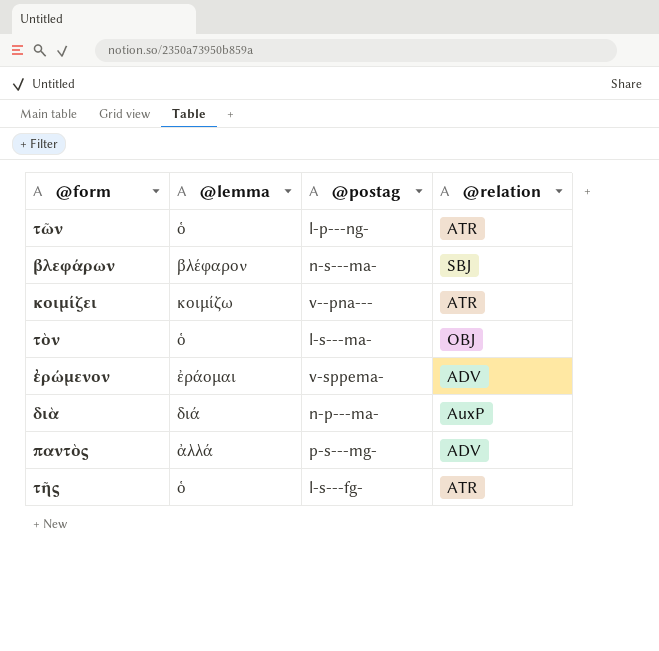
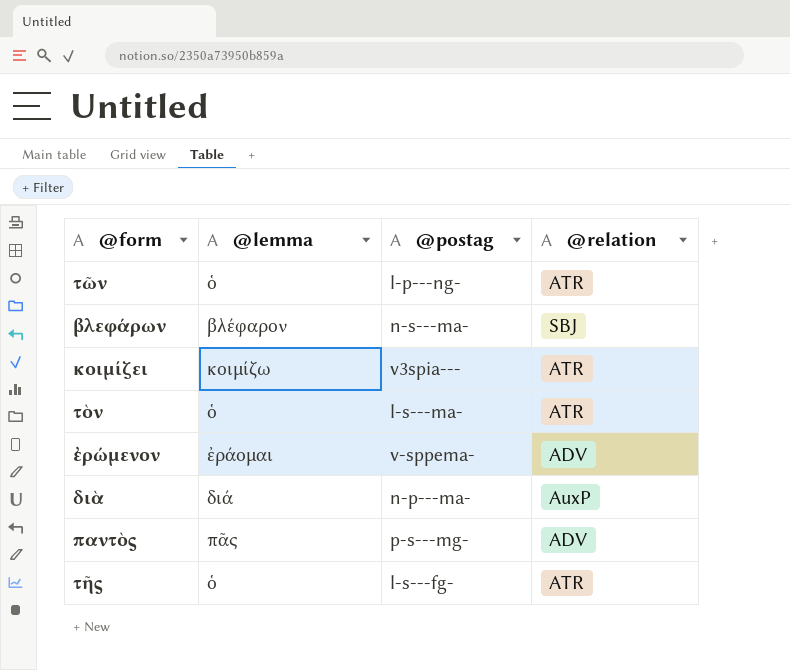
κοιμίζει | @postag: v--pna--- -> v3spia---
τὸν | @relation: OBJ -> ATR
παντὸς | @lemma: ἀλλά -> πᾶς

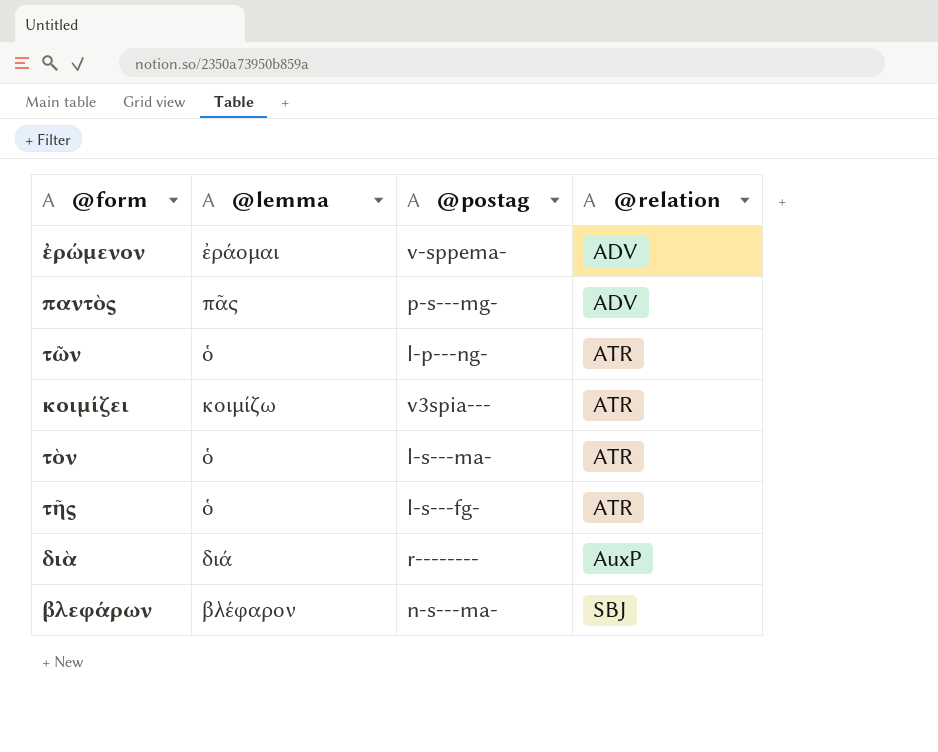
row order: none -> @relation ascending
διὰ | @postag: n-p---ma- -> r--------

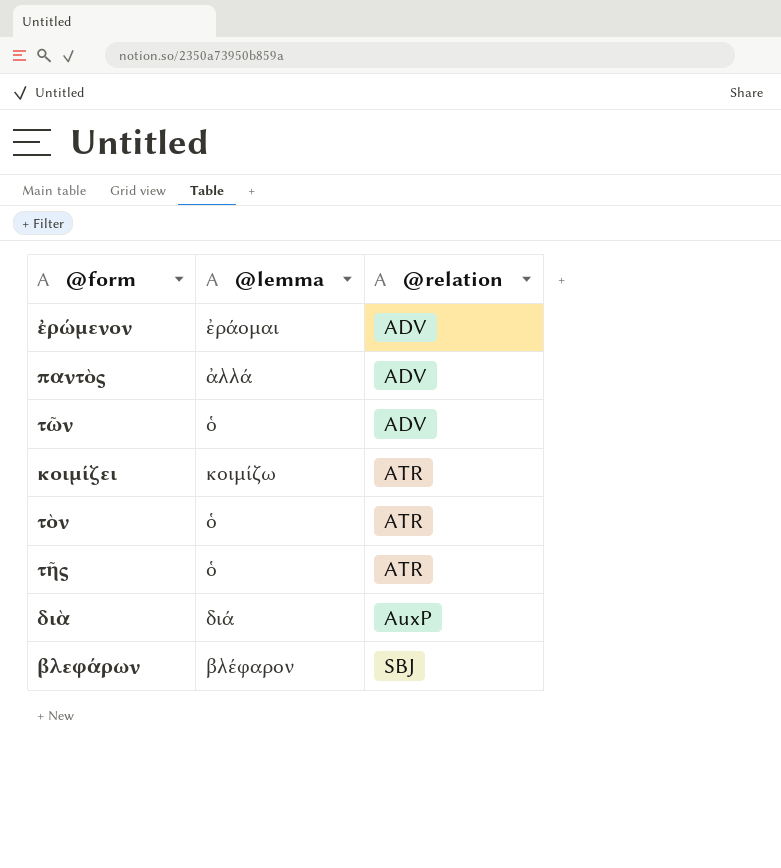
column @postag | position: 3 -> none
παντὸς | @lemma: πᾶς -> ἀλλά
τῶν | @relation: ATR -> ADV

